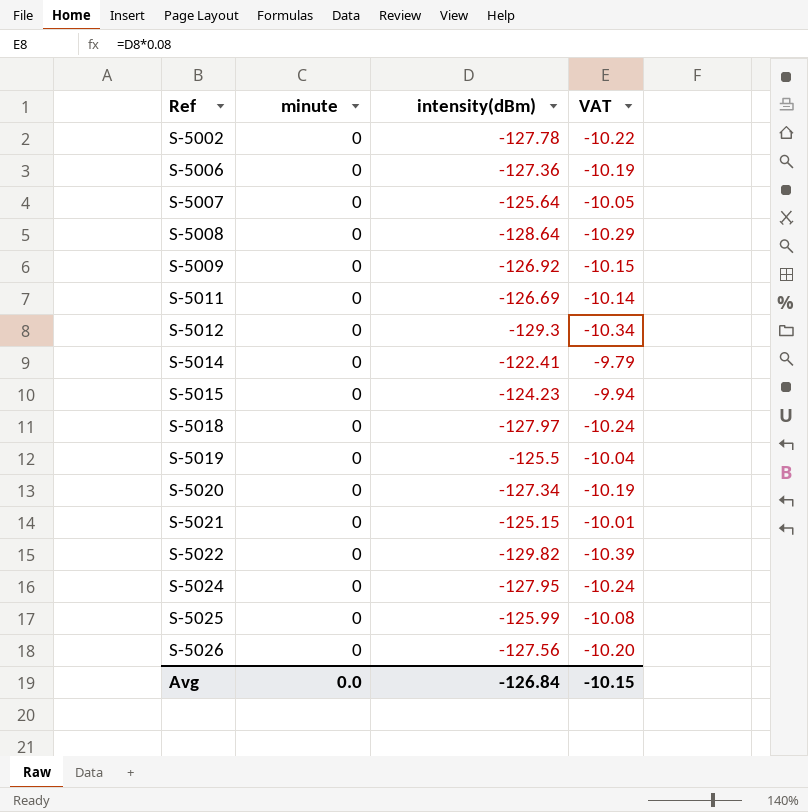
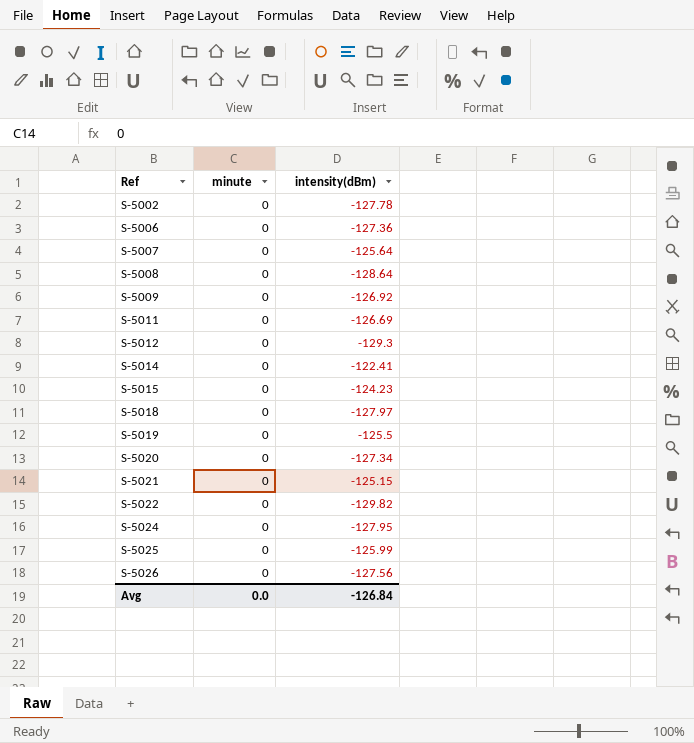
column VAT | formula: [intensity(dBm)] * 0.08 -> none

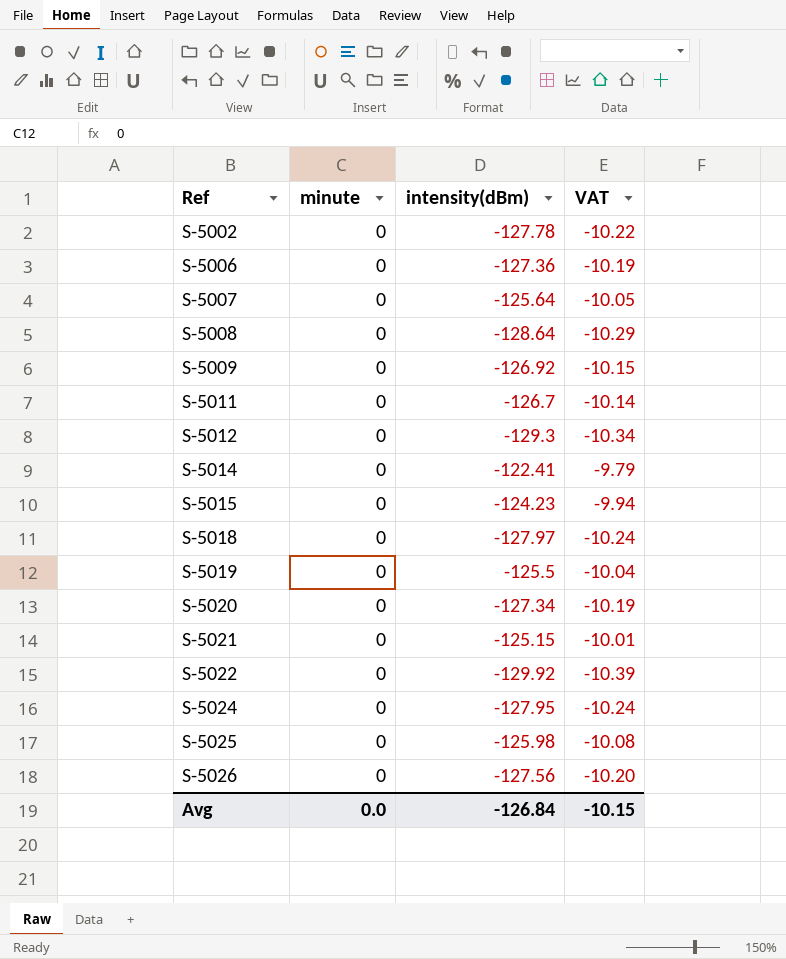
column VAT | formula: none -> [intensity(dBm)] * 0.08
S-5011 | intensity(dBm): -126.69 -> -126.7
S-5022 | intensity(dBm): -129.82 -> -129.92
S-5025 | intensity(dBm): -125.99 -> -125.98

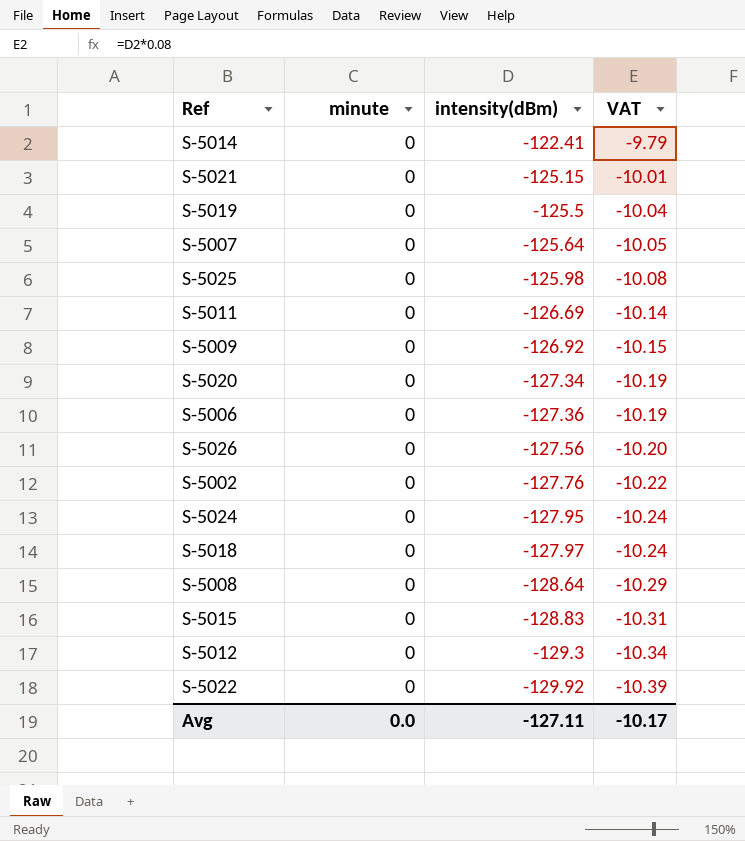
row order: Ref ascending -> intensity(dBm) descending
S-5011 | intensity(dBm): -126.7 -> -126.69
S-5002 | intensity(dBm): -127.78 -> -127.76
S-5015 | intensity(dBm): -124.23 -> -128.83
S-5015 | VAT: -9.94 -> -10.31
Avg | intensity(dBm): -126.84 -> -127.11
Avg | VAT: -10.15 -> -10.17

